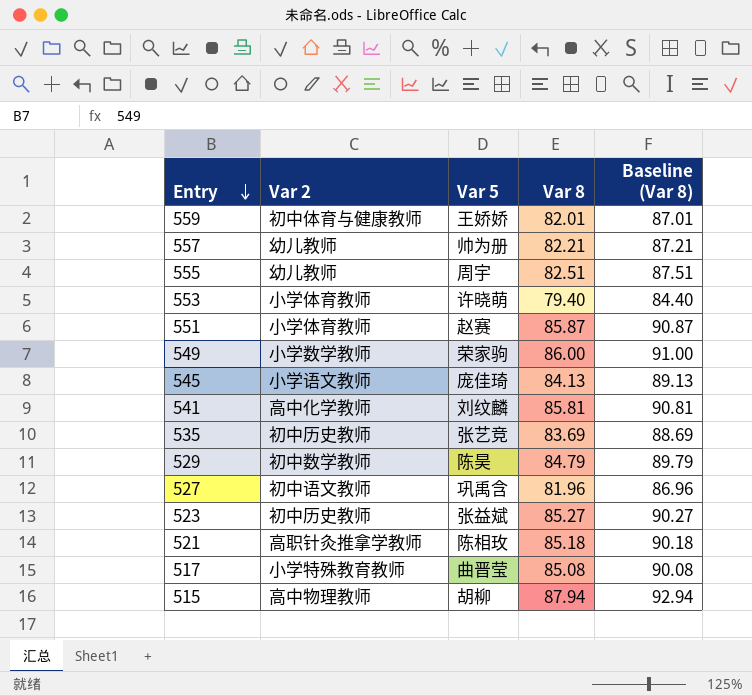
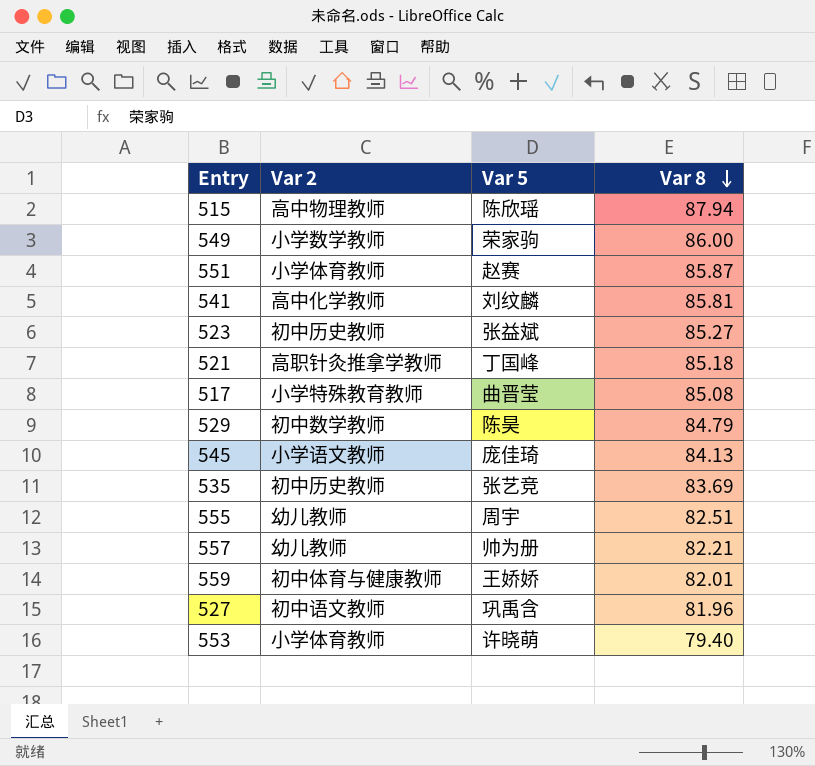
row order: Entry descending -> Var 8 descending
column Baseline (Var 8) | formula: [Var 8] + 5 -> none
515 | Var 5: 胡柳 -> 陈欣瑶
521 | Var 5: 陈相玫 -> 丁国峰

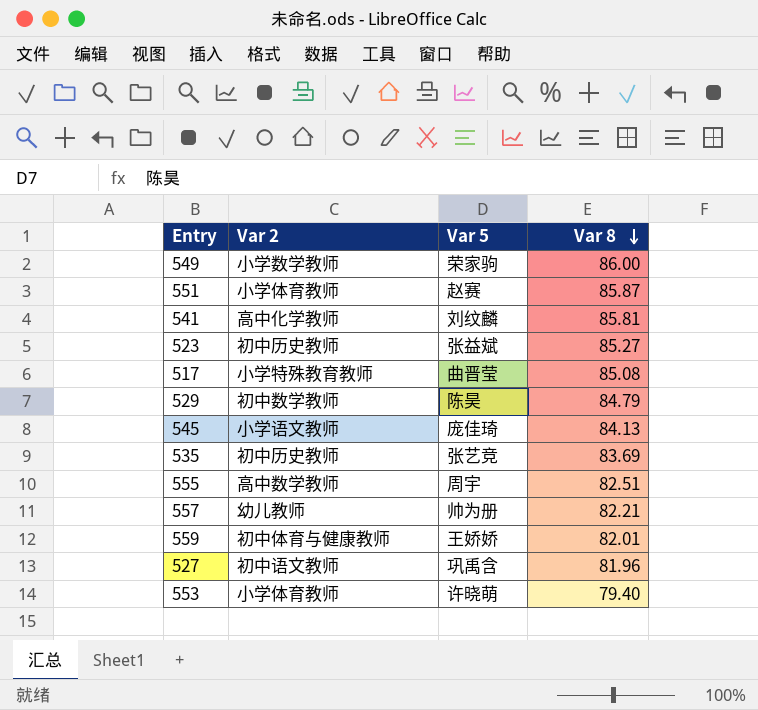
row 515: 高中物理教师 | 陈欣瑶 | 87.94 -> none
row 521: 高职针灸推拿学教师 | 丁国峰 | 85.18 -> none
555 | Var 2: 幼儿教师 -> 高中数学教师

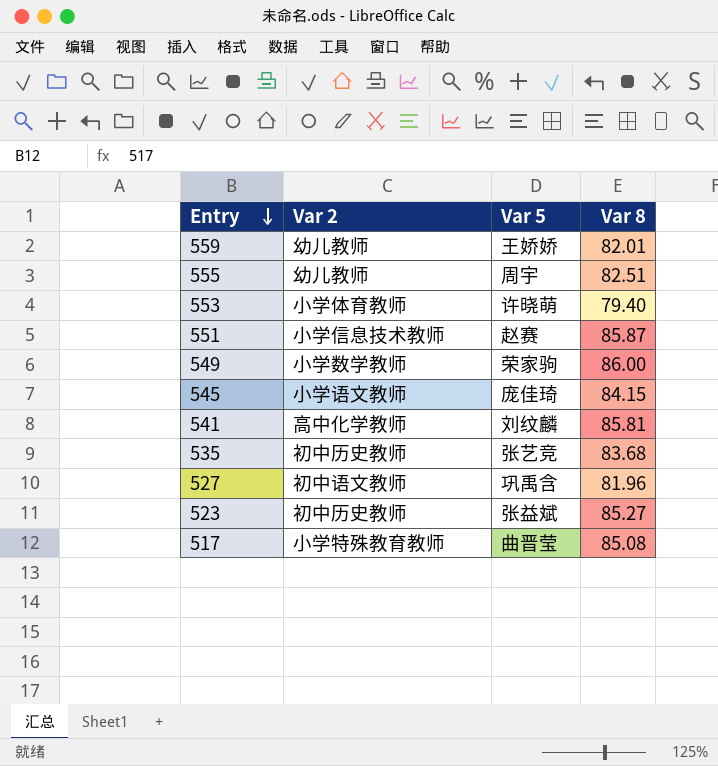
row order: Var 8 descending -> Entry descending
row 529: 初中数学教师 | 陈昊 | 84.79 -> none
row 557: 幼儿教师 | 帅为册 | 82.21 -> none
559 | Var 2: 初中体育与健康教师 -> 幼儿教师
555 | Var 2: 高中数学教师 -> 幼儿教师
551 | Var 2: 小学体育教师 -> 小学信息技术教师
545 | Var 8: 84.13 -> 84.15
535 | Var 8: 83.69 -> 83.68

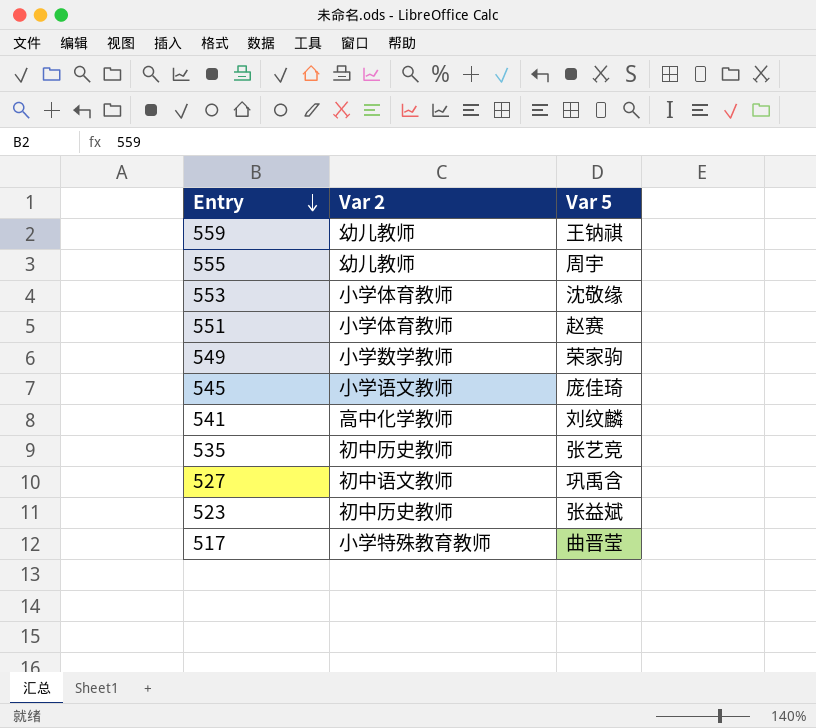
column Var 8 | position: 4 -> none
559 | Var 5: 王娇娇 -> 王钠祺
553 | Var 5: 许晓萌 -> 沈敬缘
551 | Var 2: 小学信息技术教师 -> 小学体育教师

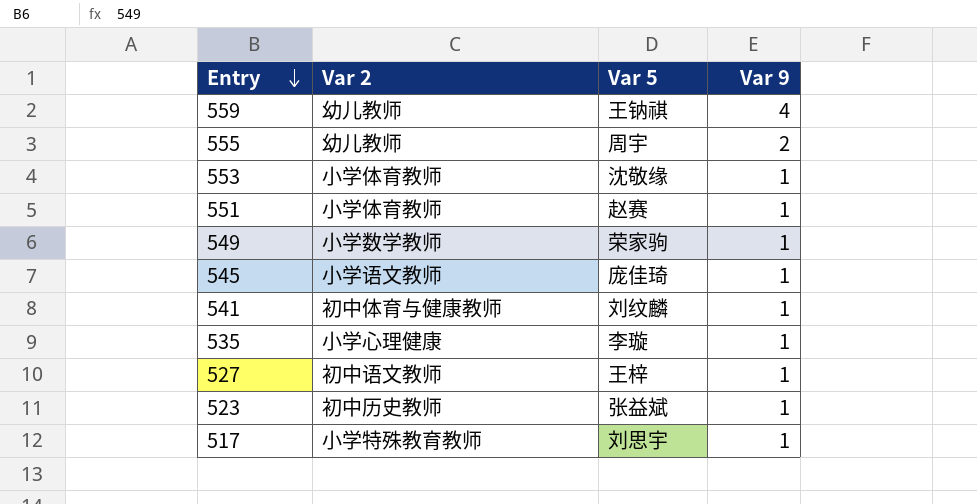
column Var 9 | position: none -> 4
541 | Var 2: 高中化学教师 -> 初中体育与健康教师
535 | Var 2: 初中历史教师 -> 小学心理健康
535 | Var 5: 张艺竞 -> 李璇
527 | Var 5: 巩禹含 -> 王梓
517 | Var 5: 曲晋莹 -> 刘思宇

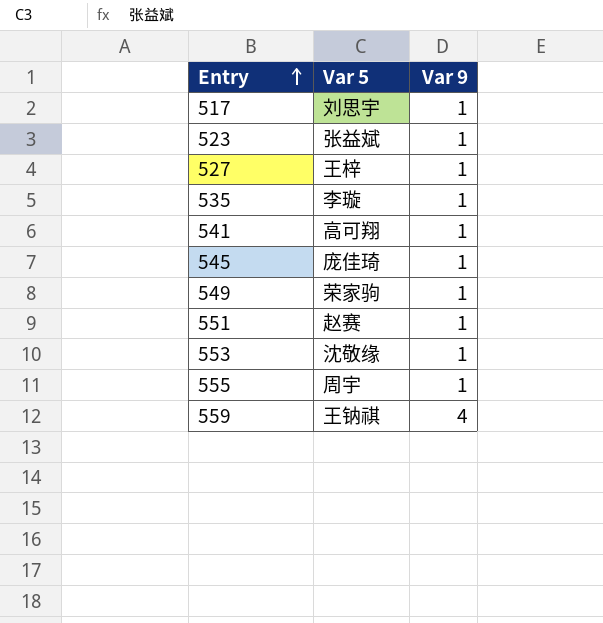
row order: Entry descending -> Entry ascending
column Var 2 | position: 2 -> none
541 | Var 5: 刘纹麟 -> 高可翔
555 | Var 9: 2 -> 1

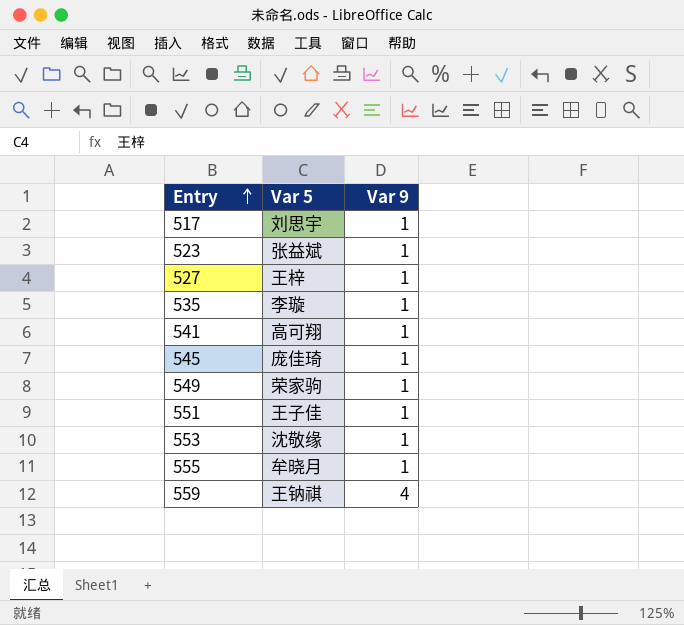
551 | Var 5: 赵赛 -> 王子佳
555 | Var 5: 周宇 -> 牟晓月

